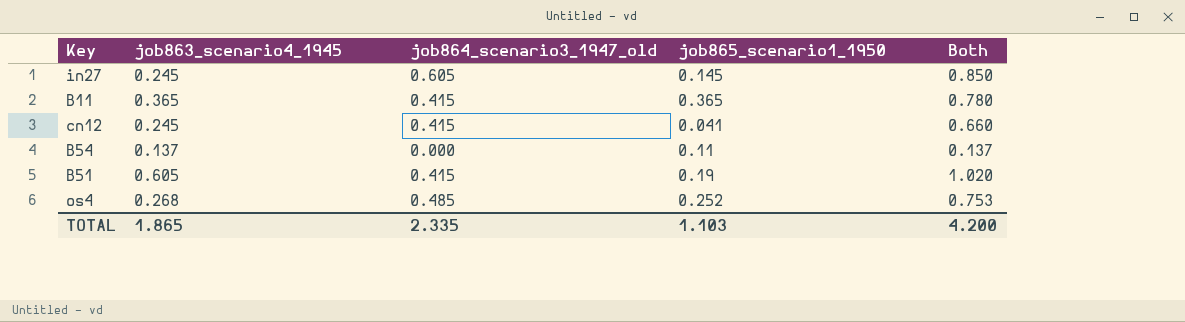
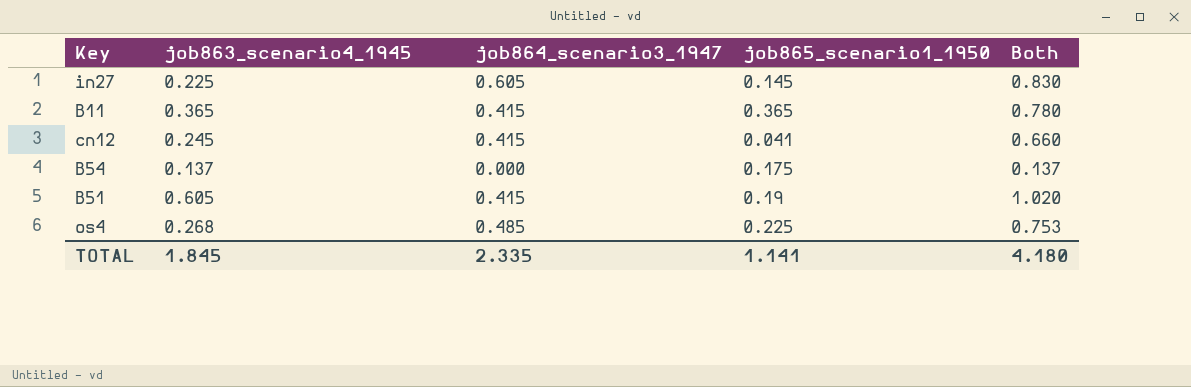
column name: job864_scenario3_1947_old -> job864_scenario3_1947
in27 | job863_scenario4_1945: 0.245 -> 0.225
in27 | Both: 0.850 -> 0.830
B54 | job865_scenario1_1950: 0.11 -> 0.175
os4 | job865_scenario1_1950: 0.252 -> 0.225
TOTAL | job863_scenario4_1945: 1.865 -> 1.845
TOTAL | job865_scenario1_1950: 1.103 -> 1.141
TOTAL | Both: 4.200 -> 4.180

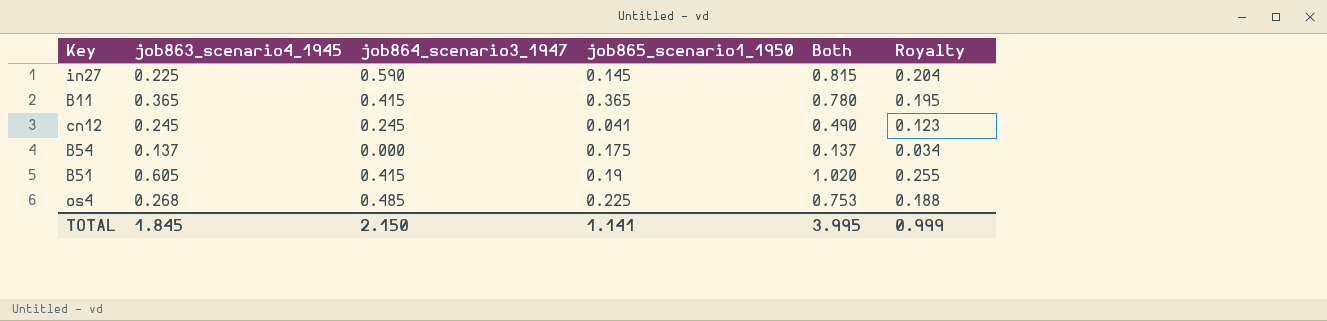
column Royalty | formula: none -> [Both] * 0.25
in27 | job864_scenario3_1947: 0.605 -> 0.590
in27 | Both: 0.830 -> 0.815
cn12 | job864_scenario3_1947: 0.415 -> 0.245
cn12 | Both: 0.660 -> 0.490
TOTAL | job864_scenario3_1947: 2.335 -> 2.150
TOTAL | Both: 4.180 -> 3.995

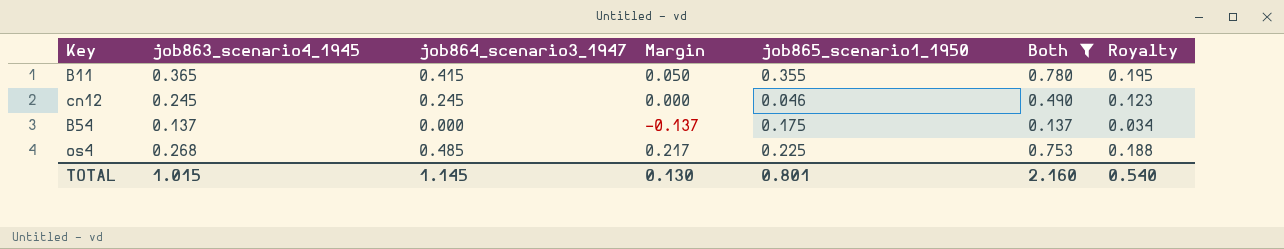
filter: none -> Both <= 0.780
column Margin | formula: none -> [job864_scenario3_1947] - [job863_scenario4_1945]
B11 | job865_scenario1_1950: 0.365 -> 0.355
cn12 | job865_scenario1_1950: 0.041 -> 0.046
TOTAL | job863_scenario4_1945: 1.845 -> 1.015
TOTAL | job864_scenario3_1947: 2.150 -> 1.145
TOTAL | job865_scenario1_1950: 1.141 -> 0.801
TOTAL | Both: 3.995 -> 2.160
TOTAL | Royalty: 0.999 -> 0.540

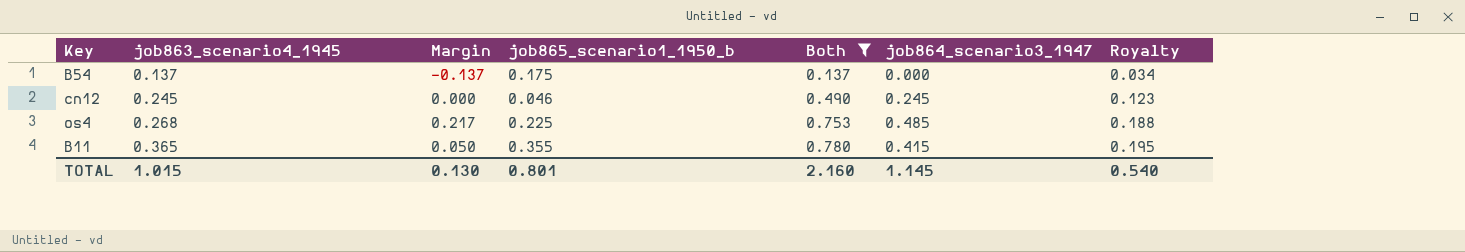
row order: none -> job863_scenario4_1945 ascending
column name: job865_scenario1_1950 -> job865_scenario1_1950_b
column job864_scenario3_1947 | position: 3 -> 6

